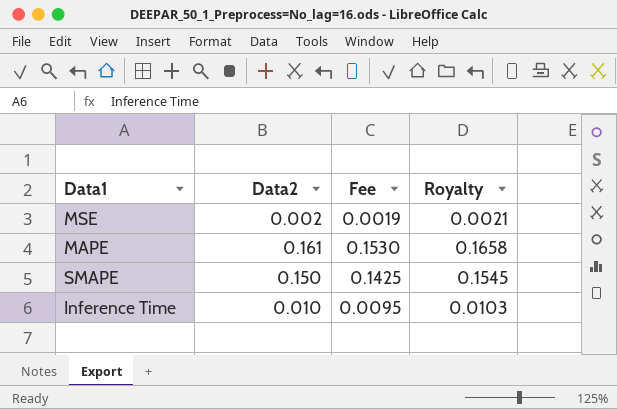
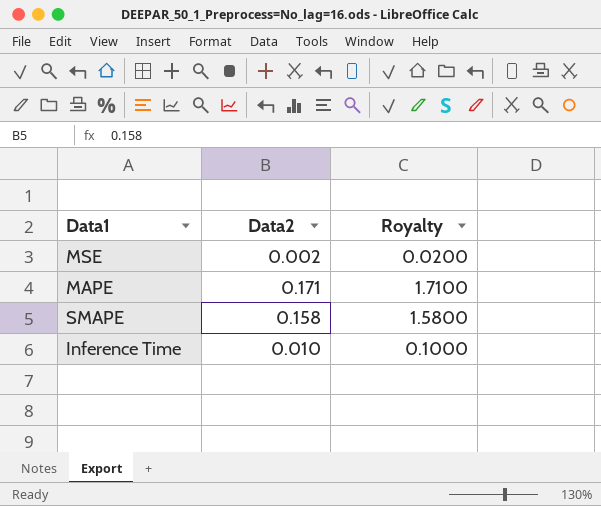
column Fee | formula: [Data2] * 0.95 -> none
column Royalty | formula: [Data2] * 1.03 -> [Data2] * 10
MAPE | Data2: 0.161 -> 0.171
SMAPE | Data2: 0.150 -> 0.158

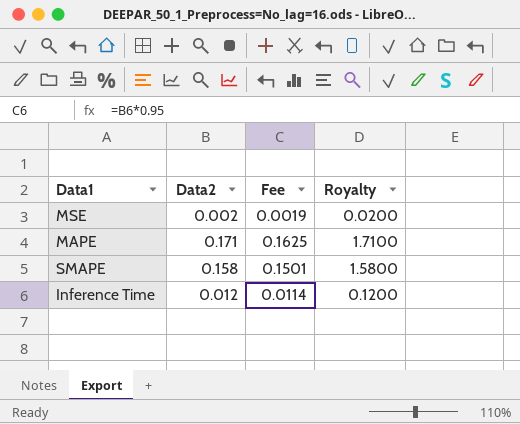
column Fee | formula: none -> [Data2] * 0.95
Inference Time | Data2: 0.010 -> 0.012
Inference Time | Royalty: 0.1000 -> 0.1200

